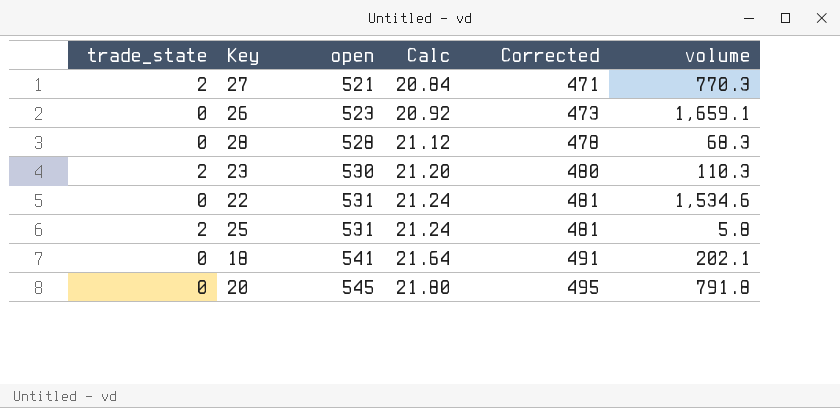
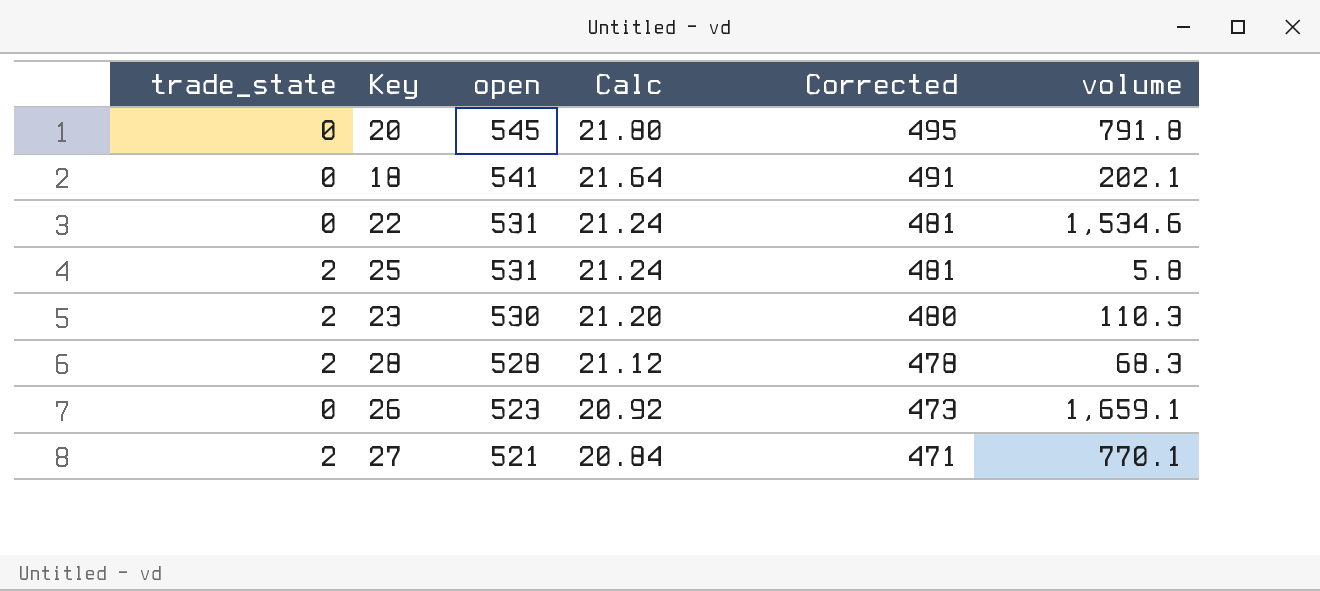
row order: open ascending -> open descending
28 | trade_state: 0 -> 2
27 | volume: 770.3 -> 770.1

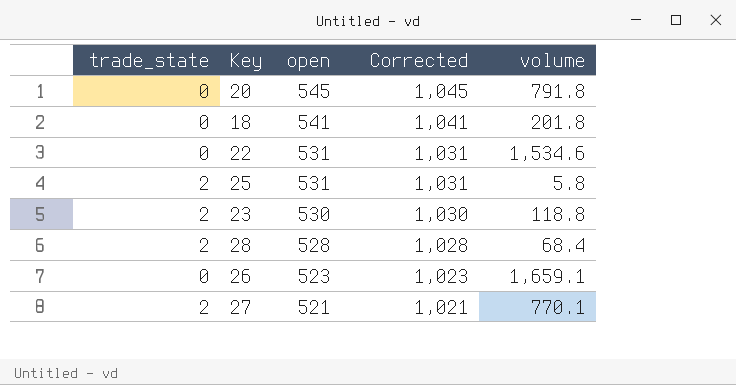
column Calc | formula: [open] * 0.04 -> none
column Corrected | formula: [open] - 50 -> [open] + 500
18 | volume: 202.1 -> 201.8
23 | volume: 110.3 -> 118.8
28 | volume: 68.3 -> 68.4

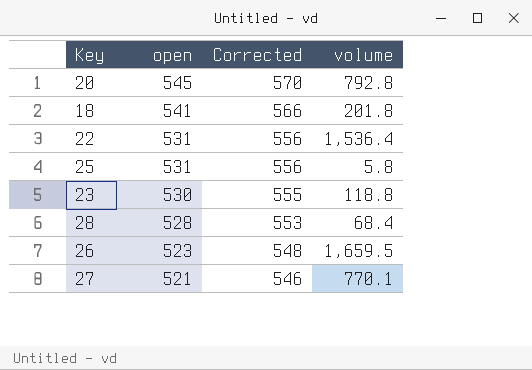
column trade_state | position: 1 -> none
column Corrected | formula: [open] + 500 -> [open] + 25
20 | volume: 791.8 -> 792.8
22 | volume: 1,534.6 -> 1,536.4
26 | volume: 1,659.1 -> 1,659.5

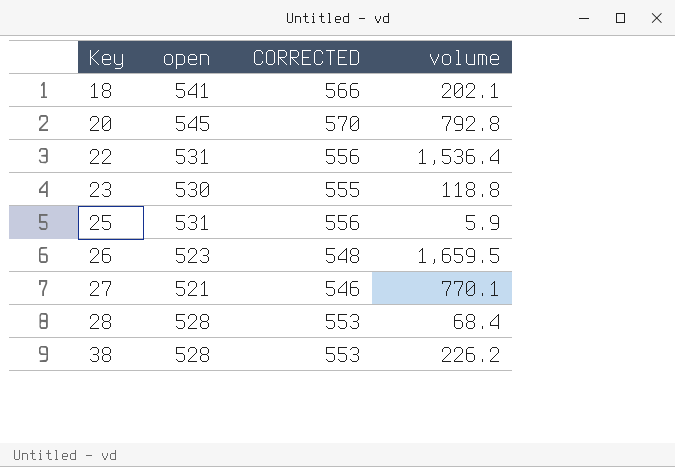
row order: open descending -> Key ascending
column name: Corrected -> CORRECTED
18 | volume: 201.8 -> 202.1
25 | volume: 5.8 -> 5.9
row 38: none -> 528 | 553 | 226.2

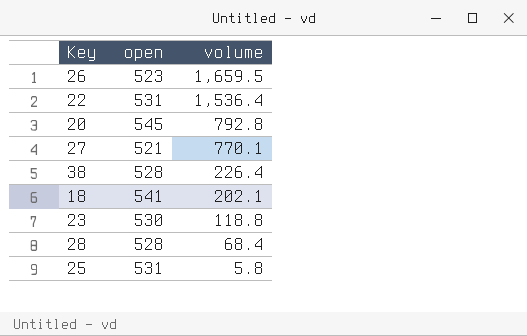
row order: Key ascending -> volume descending
column CORRECTED | formula: [open] + 25 -> none
38 | volume: 226.2 -> 226.4
25 | volume: 5.9 -> 5.8

